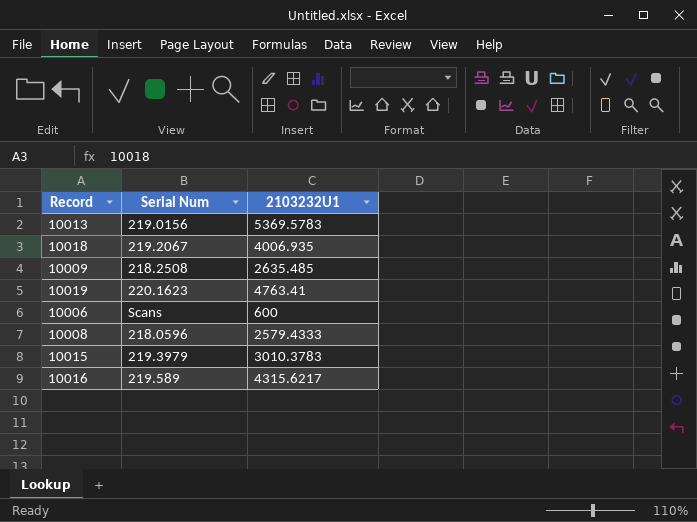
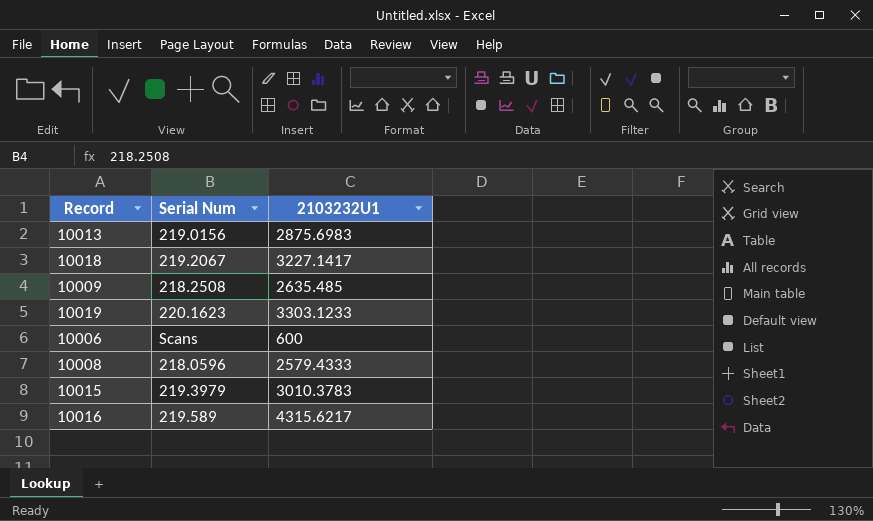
10013 | 2103232U1: 5369.5783 -> 2875.6983
10018 | 2103232U1: 4006.935 -> 3227.1417
10019 | 2103232U1: 4763.41 -> 3303.1233

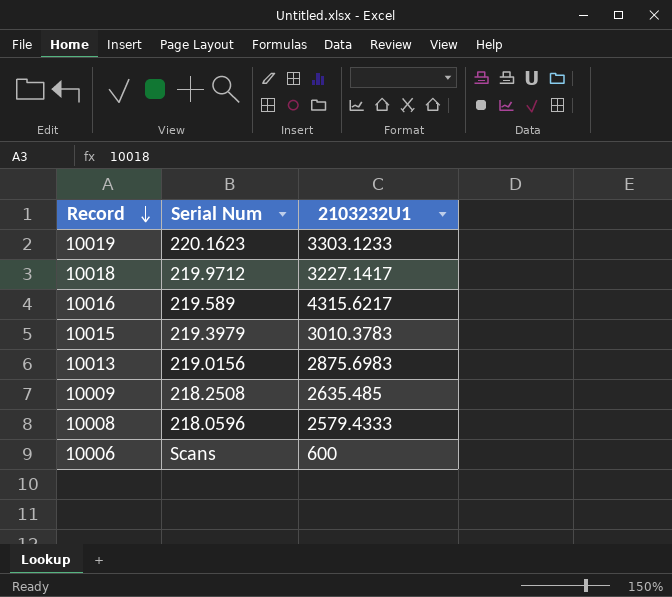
row order: none -> Record descending
10018 | Serial Num: 219.2067 -> 219.9712

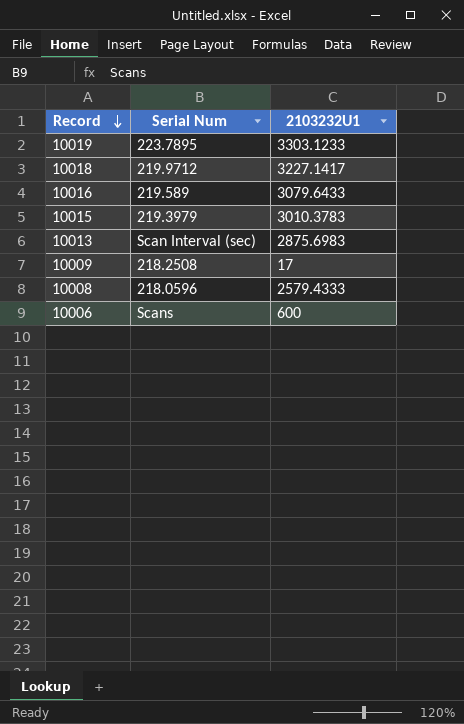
10019 | Serial Num: 220.1623 -> 223.7895
10016 | 2103232U1: 4315.6217 -> 3079.6433
10013 | Serial Num: 219.0156 -> Scan Interval (sec)
10009 | 2103232U1: 2635.485 -> 17

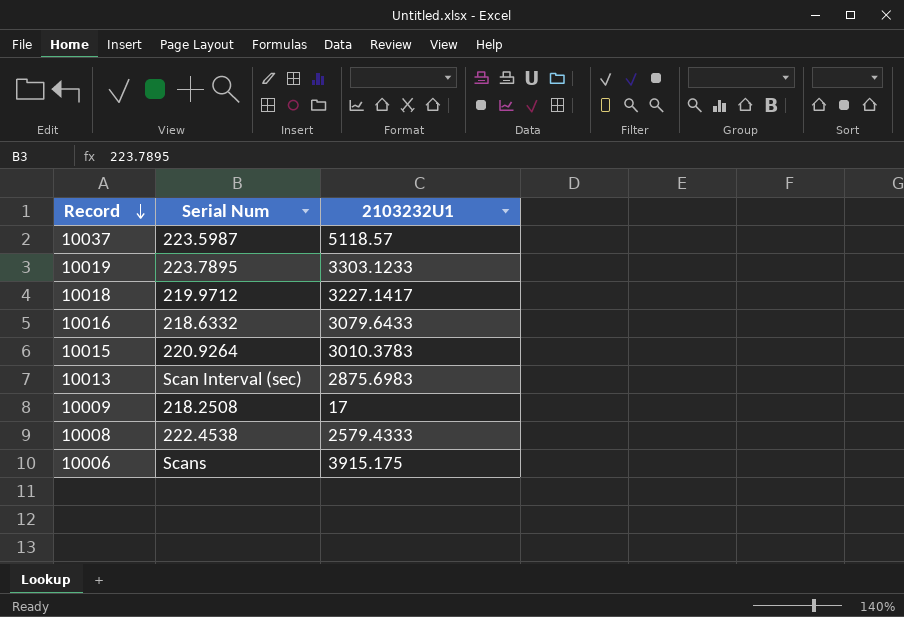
row 10037: none -> 223.5987 | 5118.57
10016 | Serial Num: 219.589 -> 218.6332
10015 | Serial Num: 219.3979 -> 220.9264
10008 | Serial Num: 218.0596 -> 222.4538
10006 | 2103232U1: 600 -> 3915.175

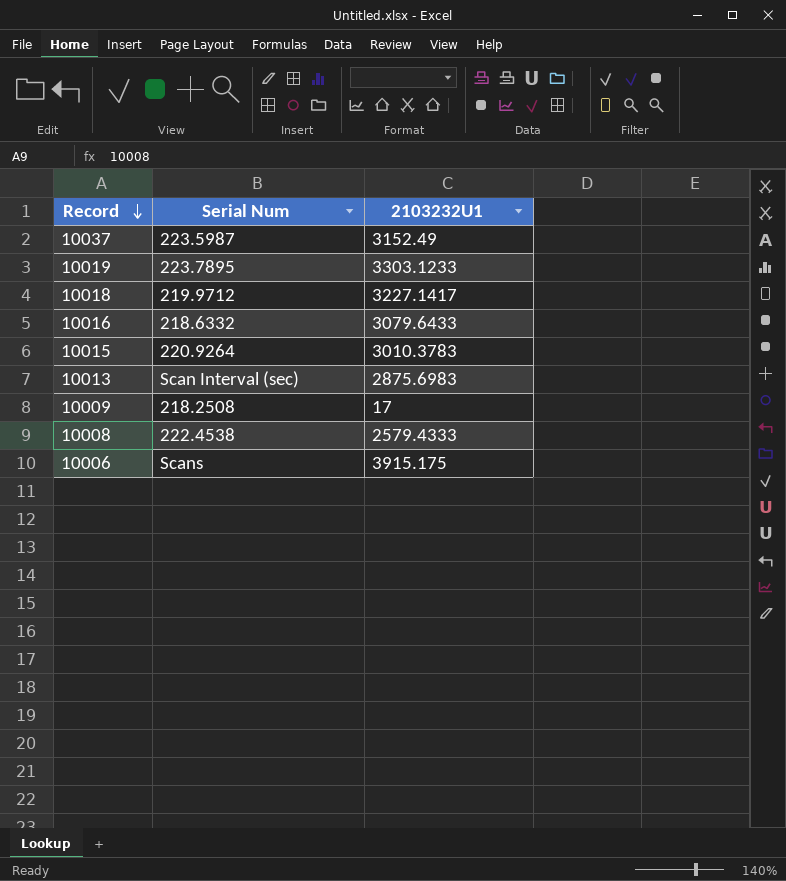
10037 | 2103232U1: 5118.57 -> 3152.49

